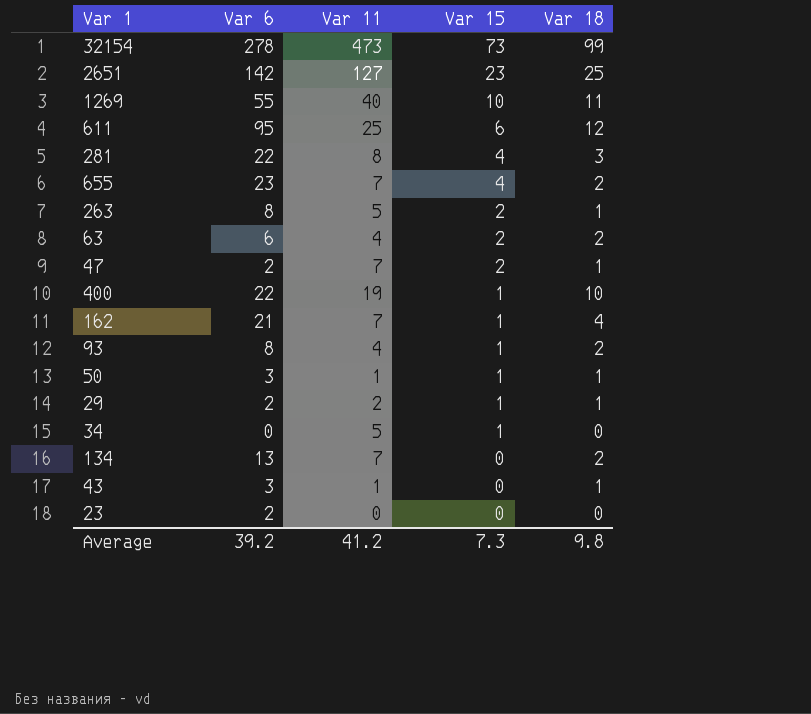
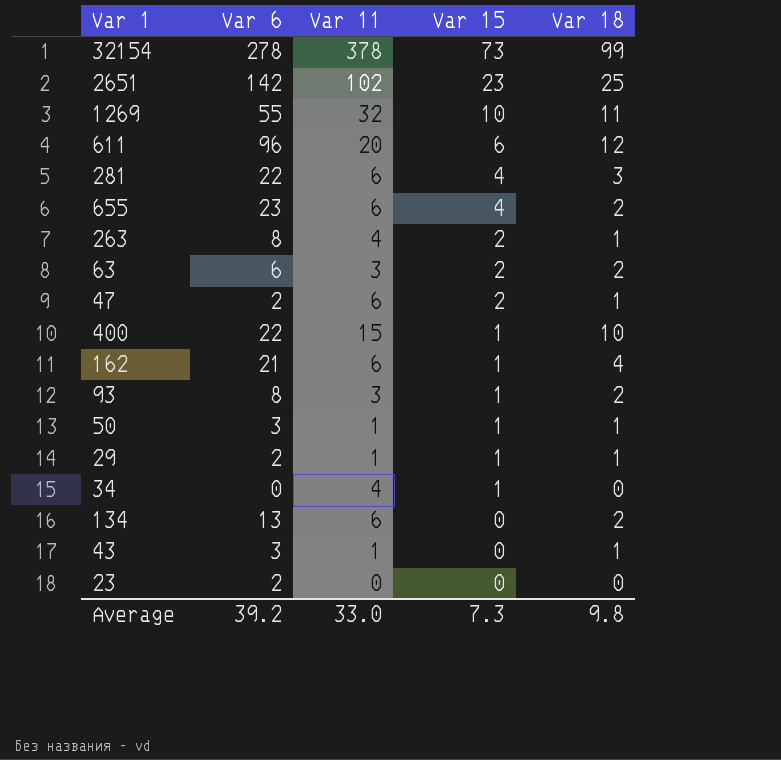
32154 | Var 11: 473 -> 378
2651 | Var 11: 127 -> 102
1269 | Var 11: 40 -> 32
611 | Var 6: 95 -> 96
611 | Var 11: 25 -> 20
281 | Var 11: 8 -> 6
655 | Var 11: 7 -> 6
263 | Var 11: 5 -> 4
63 | Var 11: 4 -> 3
47 | Var 11: 7 -> 6
400 | Var 11: 19 -> 15
162 | Var 11: 7 -> 6
93 | Var 11: 4 -> 3
29 | Var 11: 2 -> 1
34 | Var 11: 5 -> 4
134 | Var 11: 7 -> 6
Average | Var 11: 41.2 -> 33.0

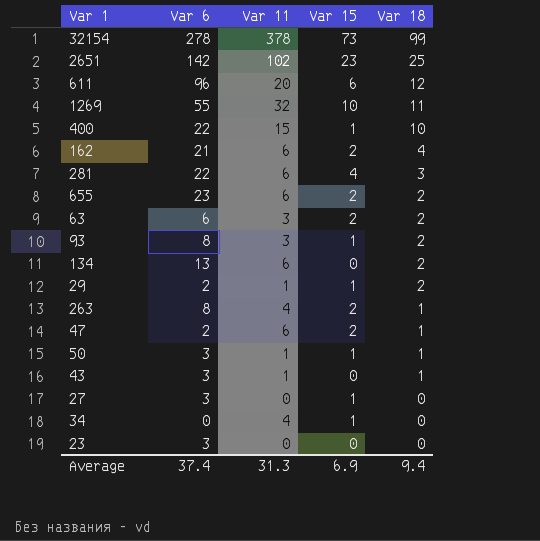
row order: Var 15 descending -> Var 18 descending
162 | Var 15: 1 -> 2
655 | Var 15: 4 -> 2
29 | Var 18: 1 -> 2
row 27: none -> 3 | 0 | 1 | 0
23 | Var 6: 2 -> 3
Average | Var 6: 39.2 -> 37.4
Average | Var 11: 33.0 -> 31.3
Average | Var 15: 7.3 -> 6.9
Average | Var 18: 9.8 -> 9.4

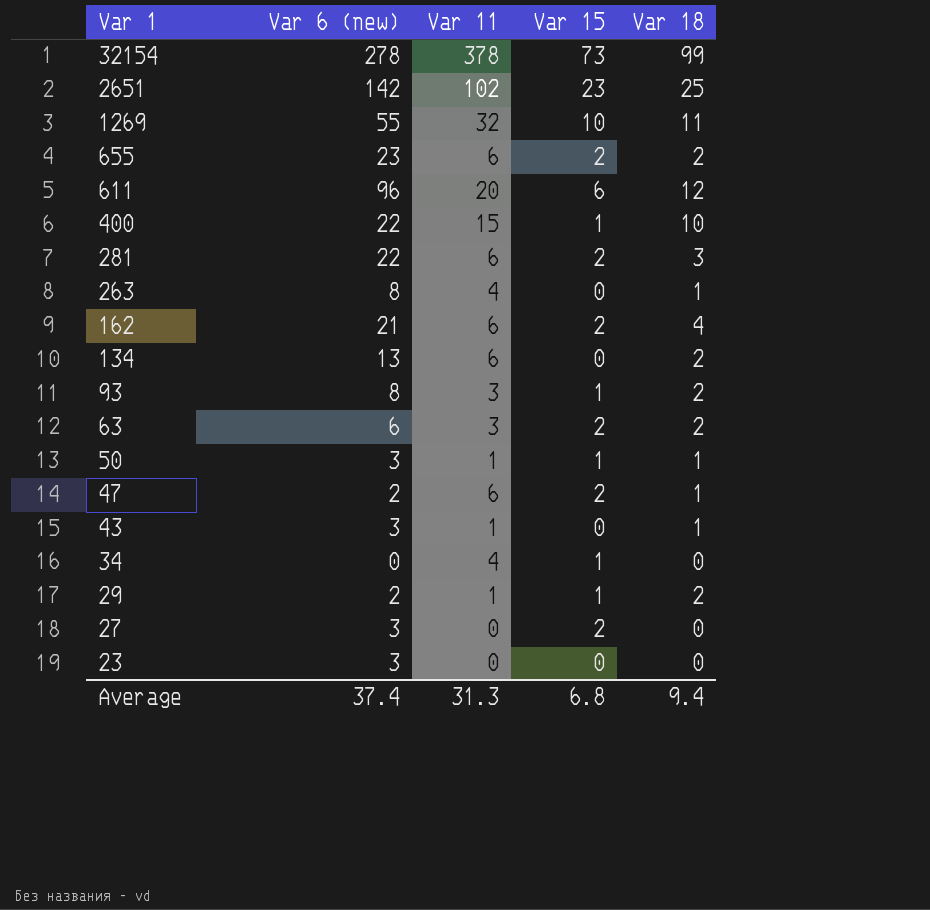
row order: Var 18 descending -> Var 1 descending
column name: Var 6 -> Var 6 (new)
281 | Var 15: 4 -> 2
263 | Var 15: 2 -> 0
27 | Var 15: 1 -> 2
Average | Var 15: 6.9 -> 6.8

